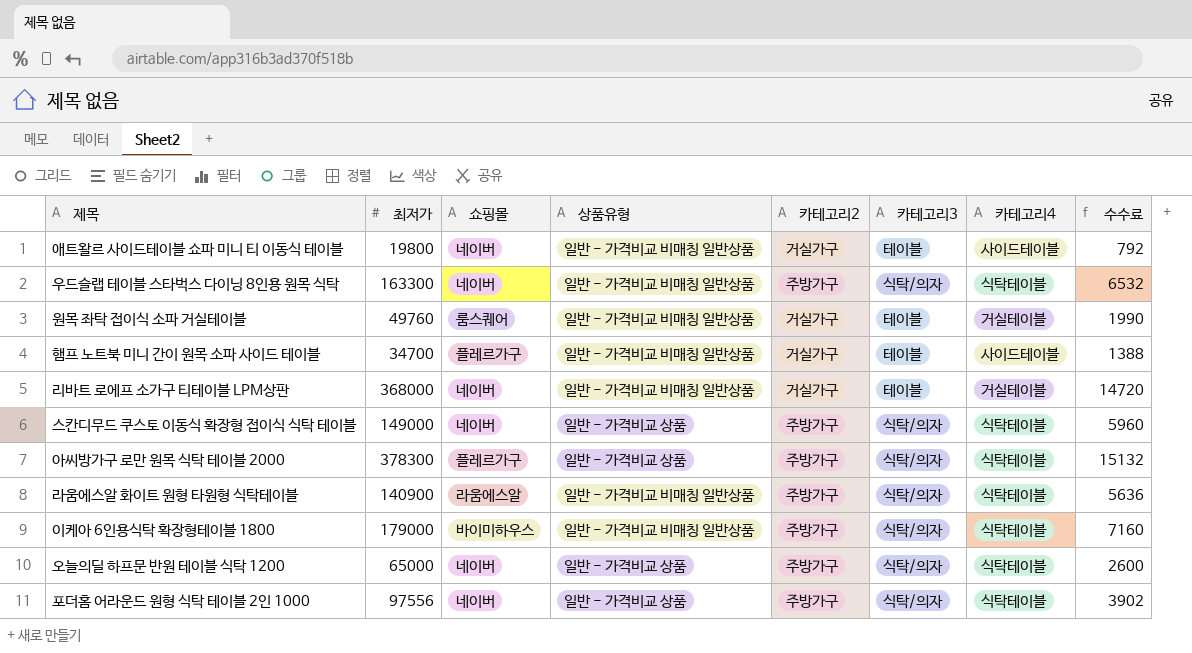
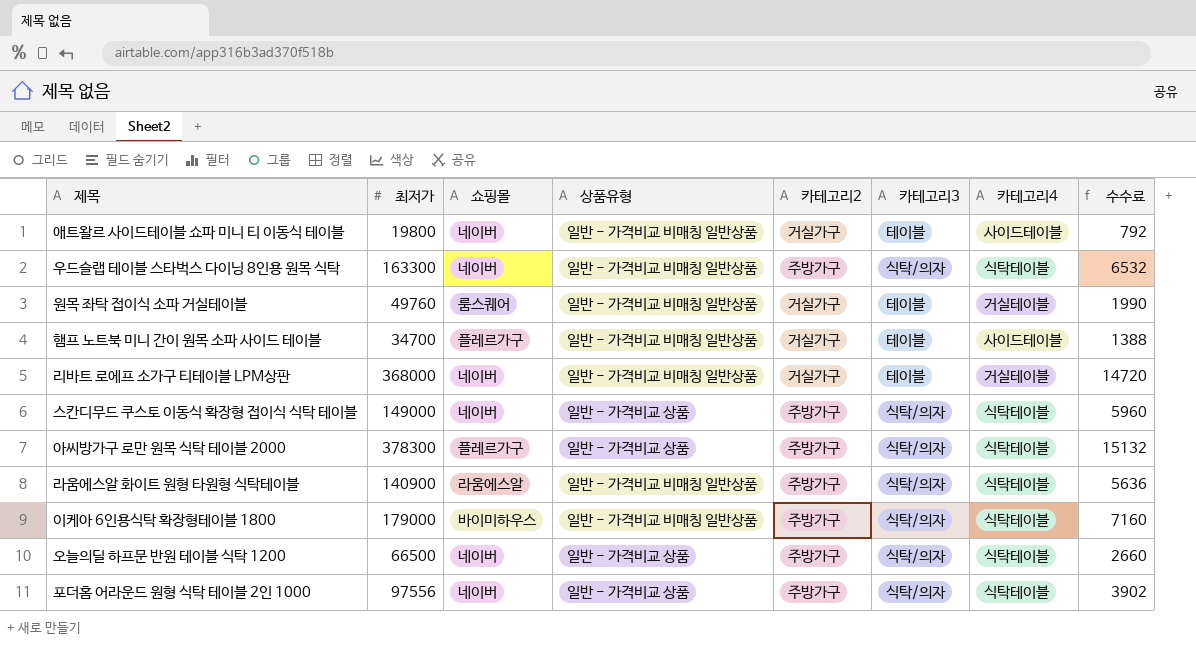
오늘의딜 하프문 반원 테이블 식탁 1200 | 최저가: 65000 -> 66500
오늘의딜 하프문 반원 테이블 식탁 1200 | 수수료: 2600 -> 2660

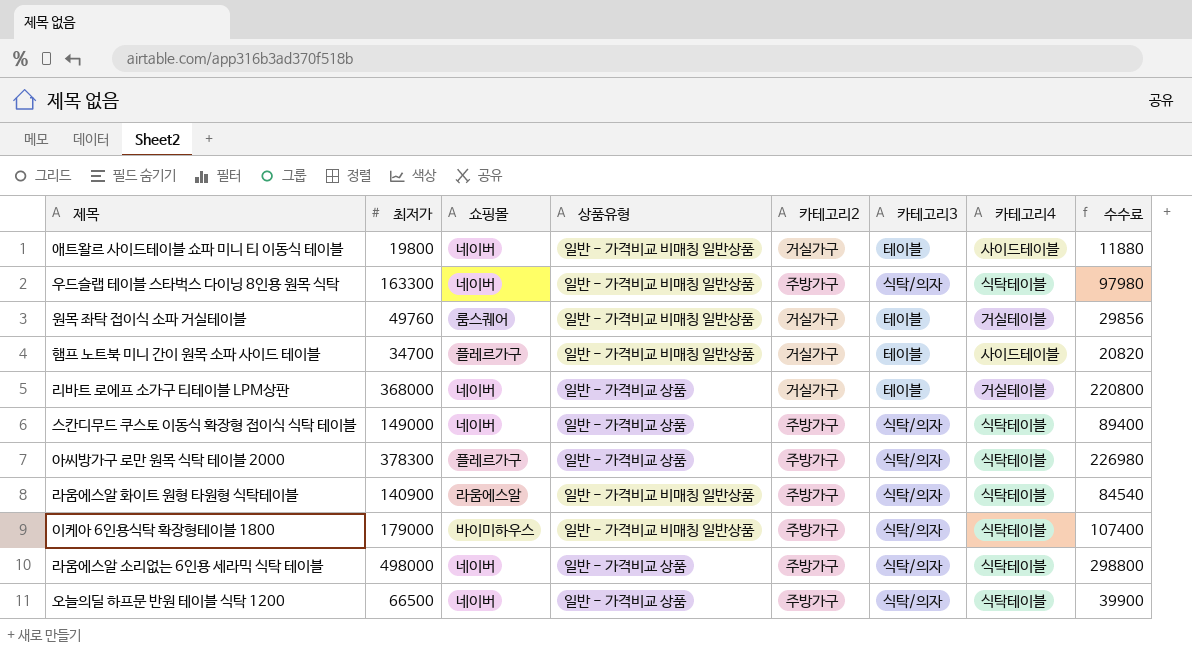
column 수수료 | formula: [최저가] * 0.04 -> [최저가] * 0.6
row 포더홈 어라운드 원형 식탁 테이블 2인 1000: 97556 | 네이버 | 일반 - 가격비교 상품 | 주방가구 | 식탁/의자 | 식탁테이블 | 3902 -> none
리바트 로에프 소가구 티테이블 LPM상판 | 상품유형: 일반 - 가격비교 비매칭 일반상품 -> 일반 - 가격비교 상품
row 라움에스알 소리없는 6인용 세라믹 식탁 테이블: none -> 498000 | 네이버 | 일반 - 가격비교 상품 | 주방가구 | 식탁/의자 | 식탁테이블 | 298800

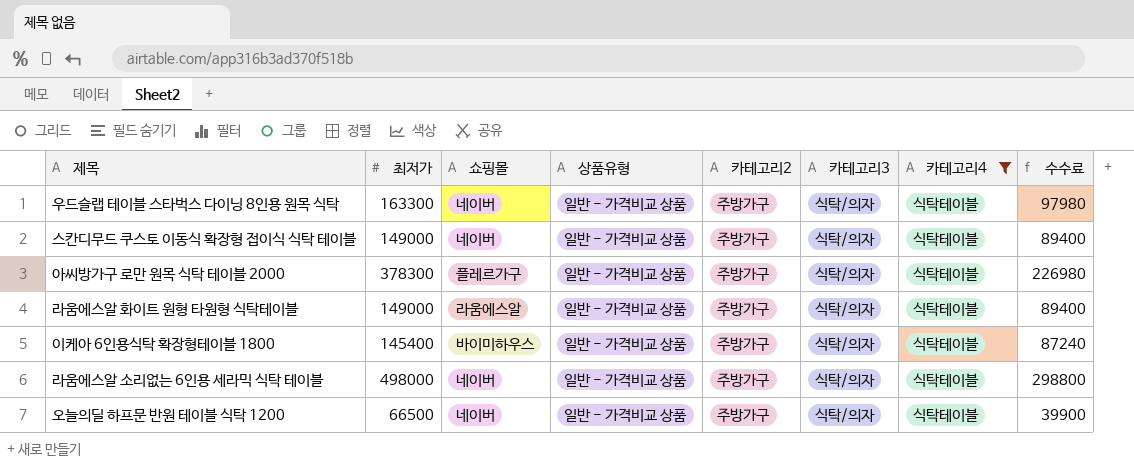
filter: none -> 카테고리4 = 식탁테이블
우드슬랩 테이블 스타벅스 다이닝 8인용 원목 식탁 | 상품유형: 일반 - 가격비교 비매칭 일반상품 -> 일반 - 가격비교 상품
라움에스알 화이트 원형 타원형 식탁테이블 | 최저가: 140900 -> 149000
라움에스알 화이트 원형 타원형 식탁테이블 | 상품유형: 일반 - 가격비교 비매칭 일반상품 -> 일반 - 가격비교 상품
라움에스알 화이트 원형 타원형 식탁테이블 | 수수료: 84540 -> 89400
이케아 6인용식탁 확장형테이블 1800 | 최저가: 179000 -> 145400
이케아 6인용식탁 확장형테이블 1800 | 상품유형: 일반 - 가격비교 비매칭 일반상품 -> 일반 - 가격비교 상품
이케아 6인용식탁 확장형테이블 1800 | 수수료: 107400 -> 87240

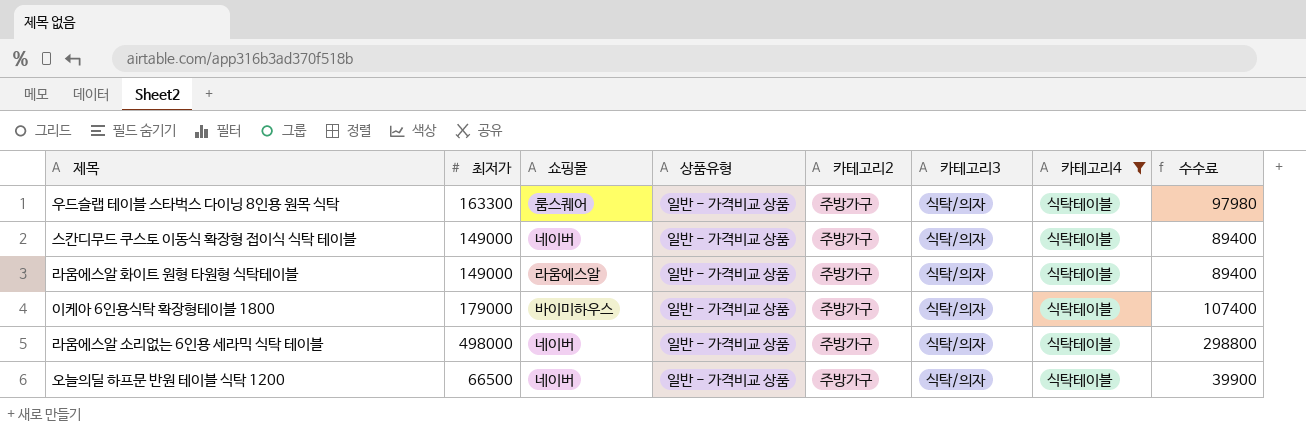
row 아씨방가구 로만 원목 식탁 테이블 2000: 378300 | 플레르가구 | 일반 - 가격비교 상품 | 주방가구 | 식탁/의자 | 식탁테이블 | 226980 -> none
우드슬랩 테이블 스타벅스 다이닝 8인용 원목 식탁 | 쇼핑몰: 네이버 -> 룸스퀘어
이케아 6인용식탁 확장형테이블 1800 | 최저가: 145400 -> 179000
이케아 6인용식탁 확장형테이블 1800 | 수수료: 87240 -> 107400

